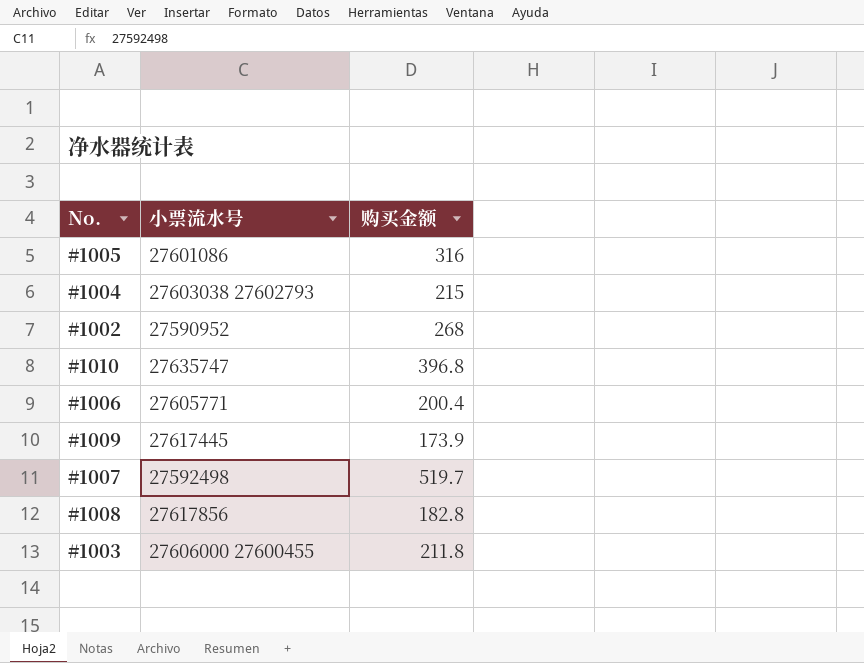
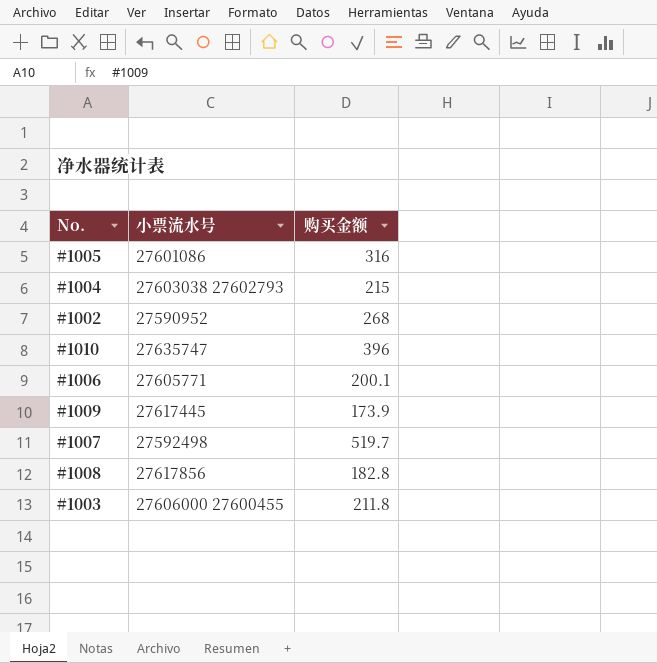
#1010 | 购买金额: 396.8 -> 396
#1006 | 购买金额: 200.4 -> 200.1

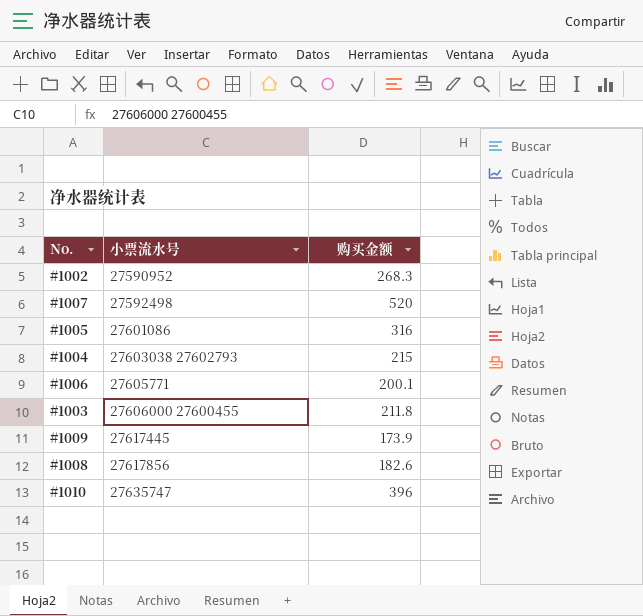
row order: none -> 小票流水号 ascending
#1002 | 购买金额: 268 -> 268.3
#1007 | 购买金额: 519.7 -> 520
#1008 | 购买金额: 182.8 -> 182.6

